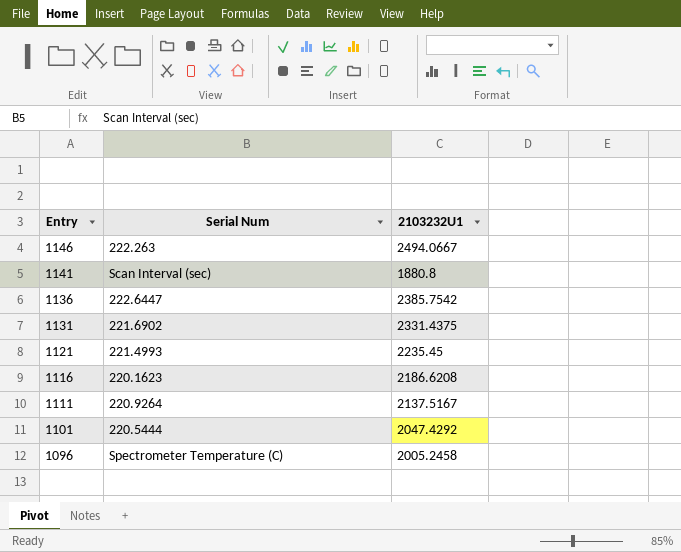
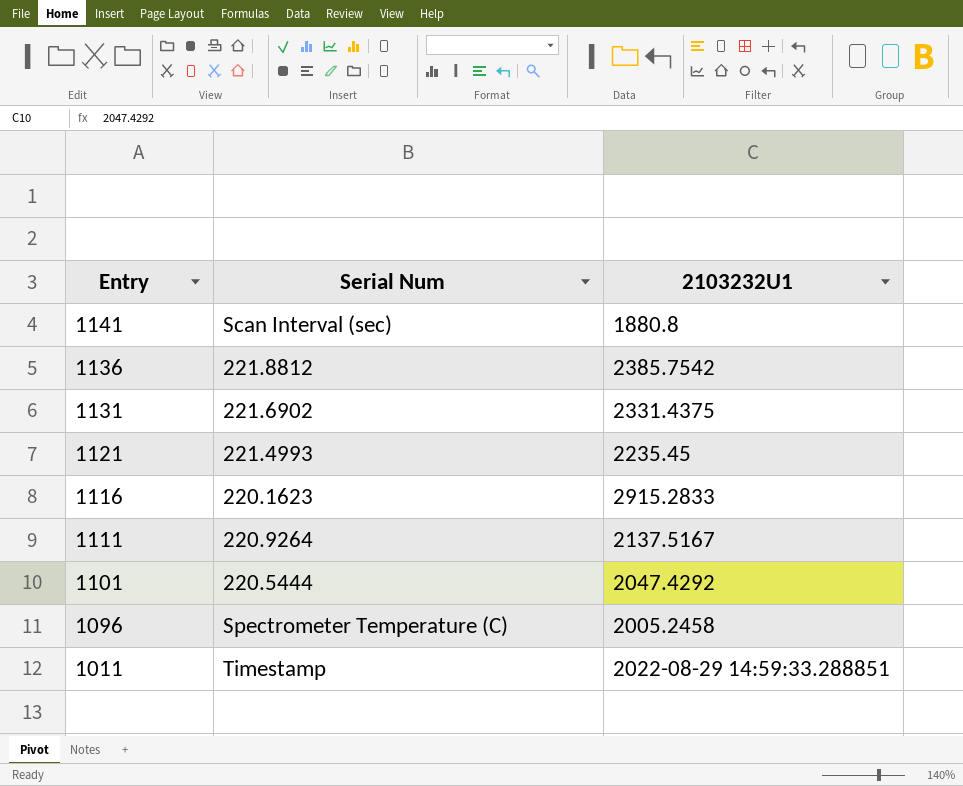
row 1146: 222.263 | 2494.0667 -> none
1136 | Serial Num: 222.6447 -> 221.8812
1116 | 2103232U1: 2186.6208 -> 2915.2833
row 1011: none -> Timestamp | 2022-08-29 14:59:33.288851

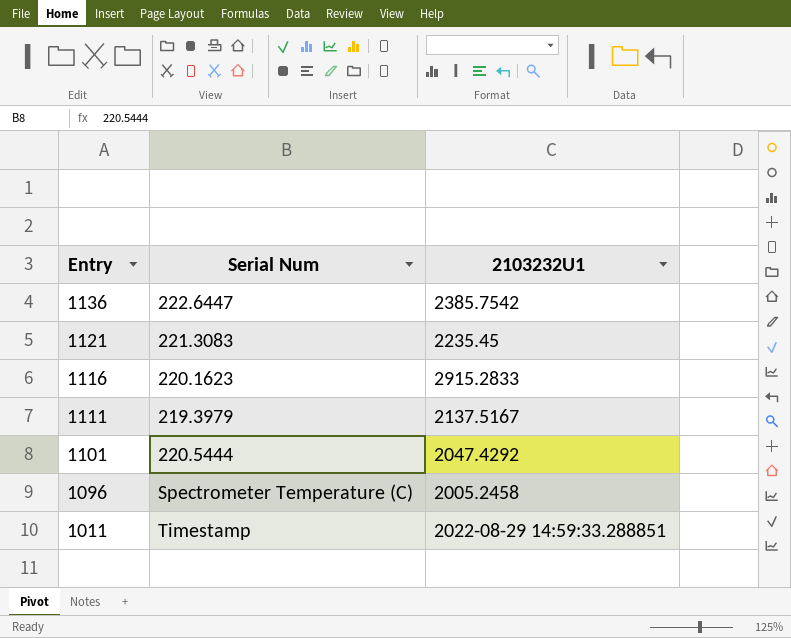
row 1141: Scan Interval (sec) | 1880.8 -> none
row 1131: 221.6902 | 2331.4375 -> none
1136 | Serial Num: 221.8812 -> 222.6447
1121 | Serial Num: 221.4993 -> 221.3083
1111 | Serial Num: 220.9264 -> 219.3979

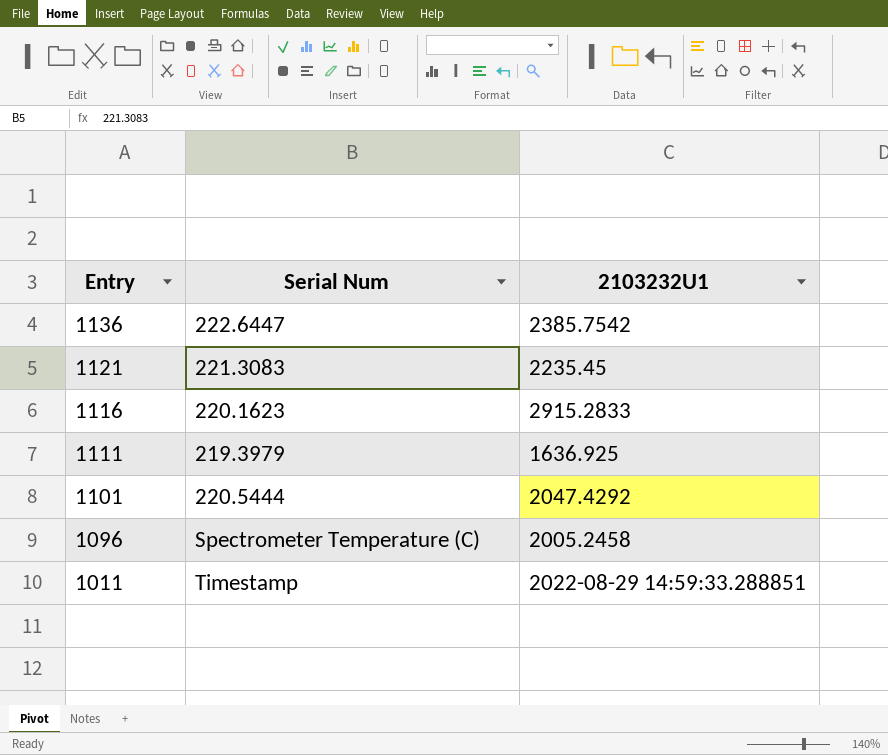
1111 | 2103232U1: 2137.5167 -> 1636.925

